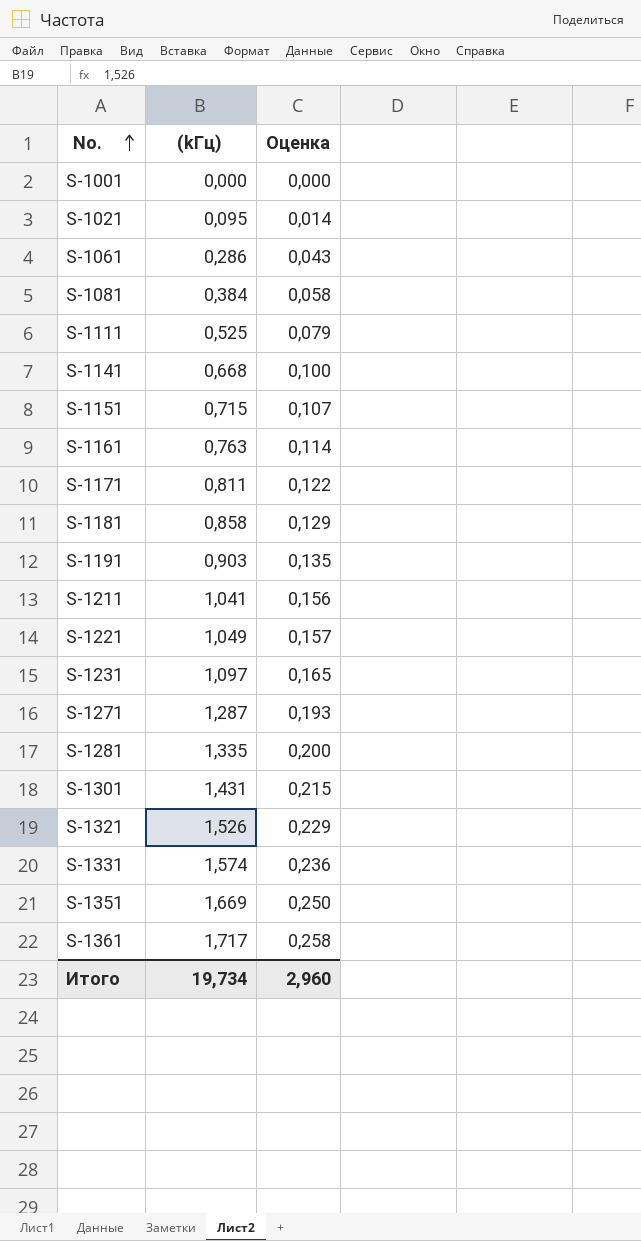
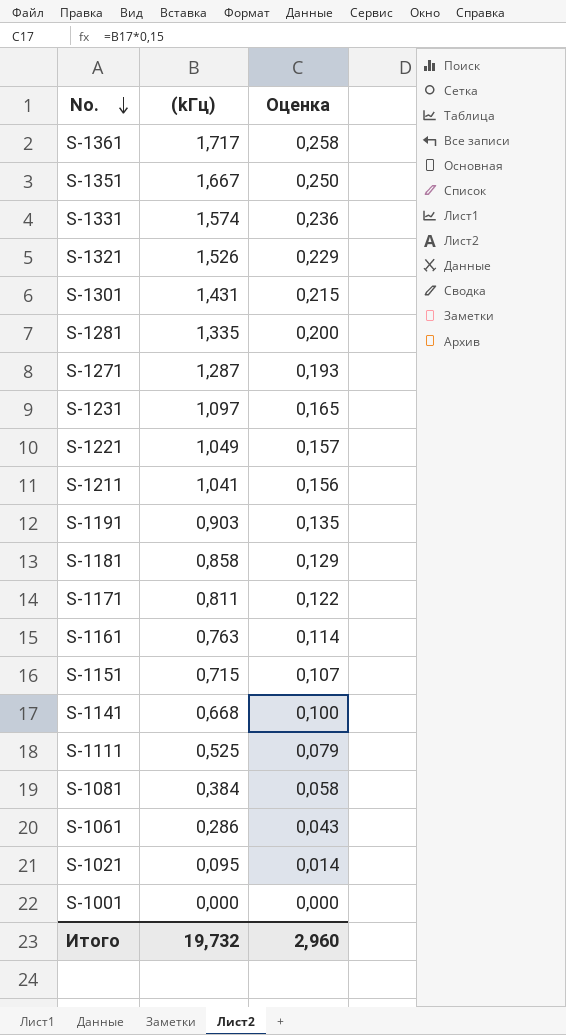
row order: No. ascending -> No. descending
S-1351 | (kГц): 1,669 -> 1,667
Итого | (kГц): 19,734 -> 19,732

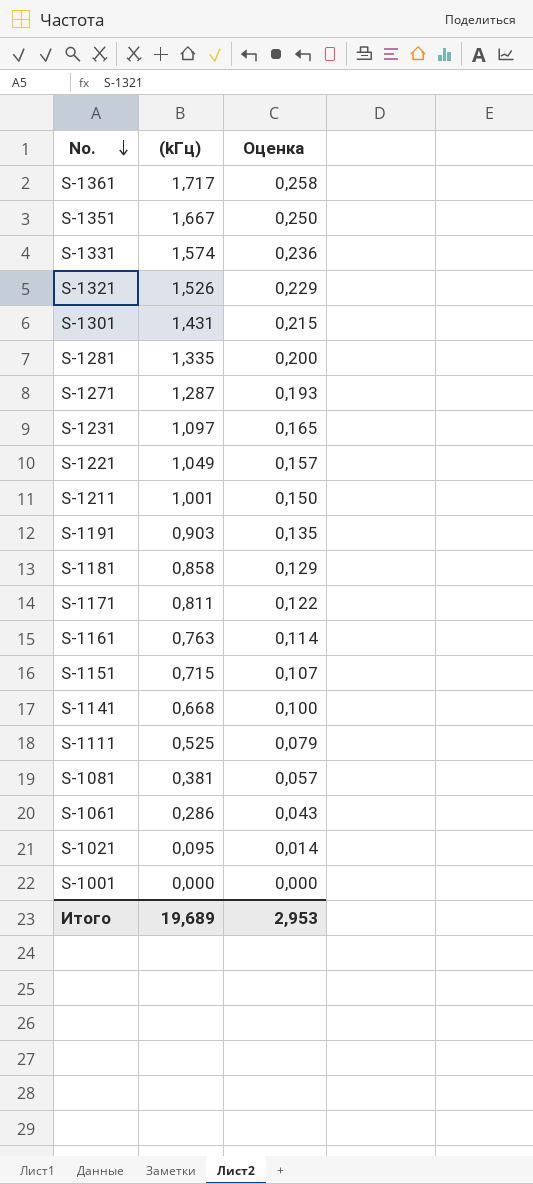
S-1211 | (kГц): 1,041 -> 1,001
S-1211 | Оценка: 0,156 -> 0,150
S-1081 | (kГц): 0,384 -> 0,381
S-1081 | Оценка: 0,058 -> 0,057
Итого | (kГц): 19,732 -> 19,689
Итого | Оценка: 2,960 -> 2,953

